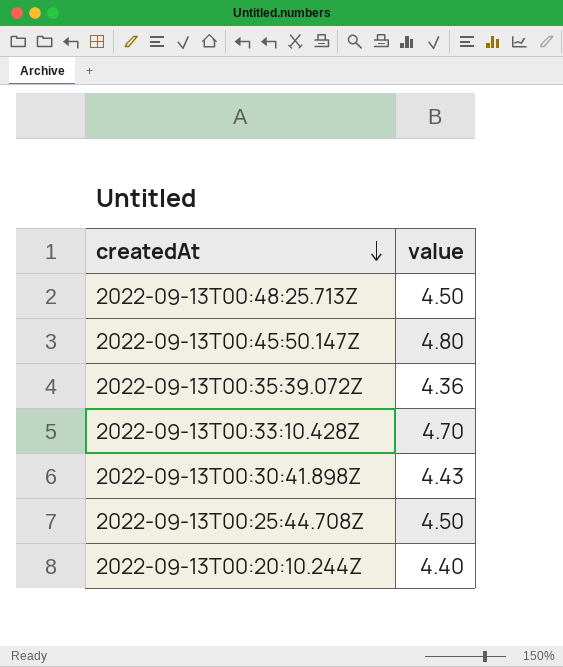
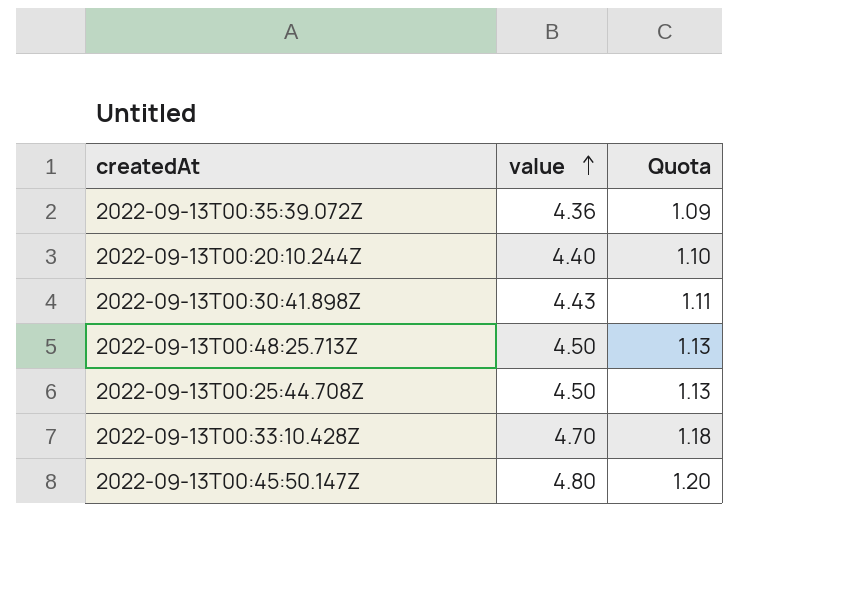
row order: createdAt descending -> value ascending
column Quota | formula: none -> [value] * 0.25

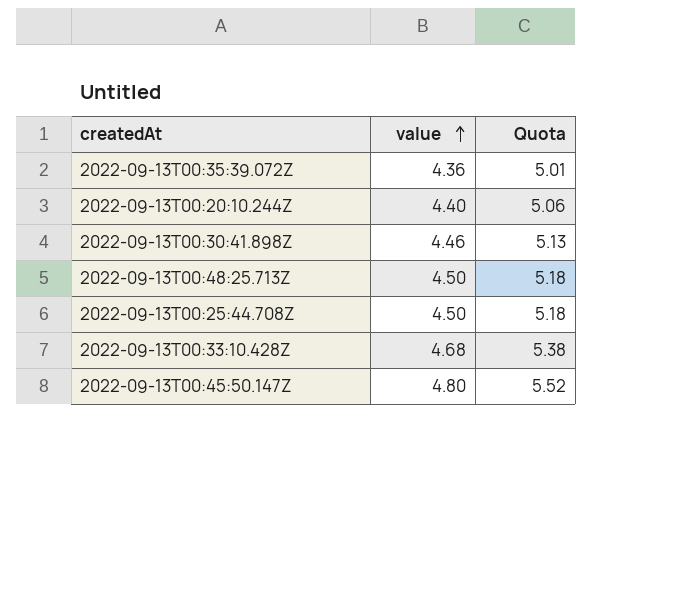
column Quota | formula: [value] * 0.25 -> [value] * 1.15
2022-09-13T00:30:41.898Z | value: 4.43 -> 4.46
2022-09-13T00:33:10.428Z | value: 4.70 -> 4.68

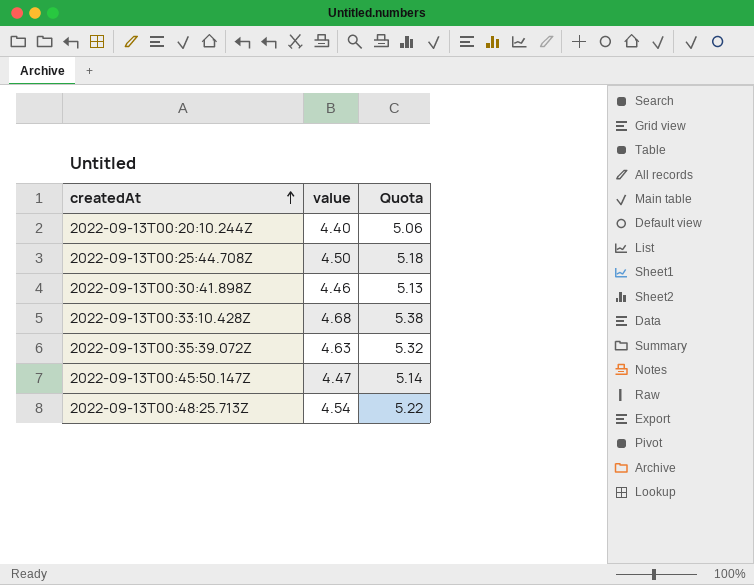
row order: value ascending -> createdAt ascending
2022-09-13T00:35:39.072Z | value: 4.36 -> 4.63
2022-09-13T00:35:39.072Z | Quota: 5.01 -> 5.32
2022-09-13T00:45:50.147Z | value: 4.80 -> 4.47
2022-09-13T00:45:50.147Z | Quota: 5.52 -> 5.14
2022-09-13T00:48:25.713Z | value: 4.50 -> 4.54
2022-09-13T00:48:25.713Z | Quota: 5.18 -> 5.22

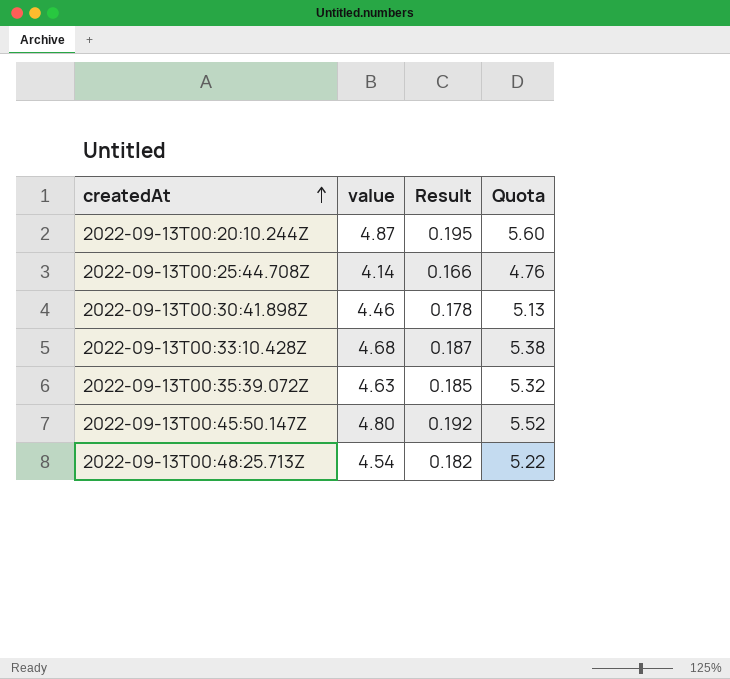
column Result | formula: none -> [value] * 0.04
2022-09-13T00:20:10.244Z | value: 4.40 -> 4.87
2022-09-13T00:20:10.244Z | Quota: 5.06 -> 5.60
2022-09-13T00:25:44.708Z | value: 4.50 -> 4.14
2022-09-13T00:25:44.708Z | Quota: 5.18 -> 4.76
2022-09-13T00:45:50.147Z | value: 4.47 -> 4.80
2022-09-13T00:45:50.147Z | Quota: 5.14 -> 5.52

